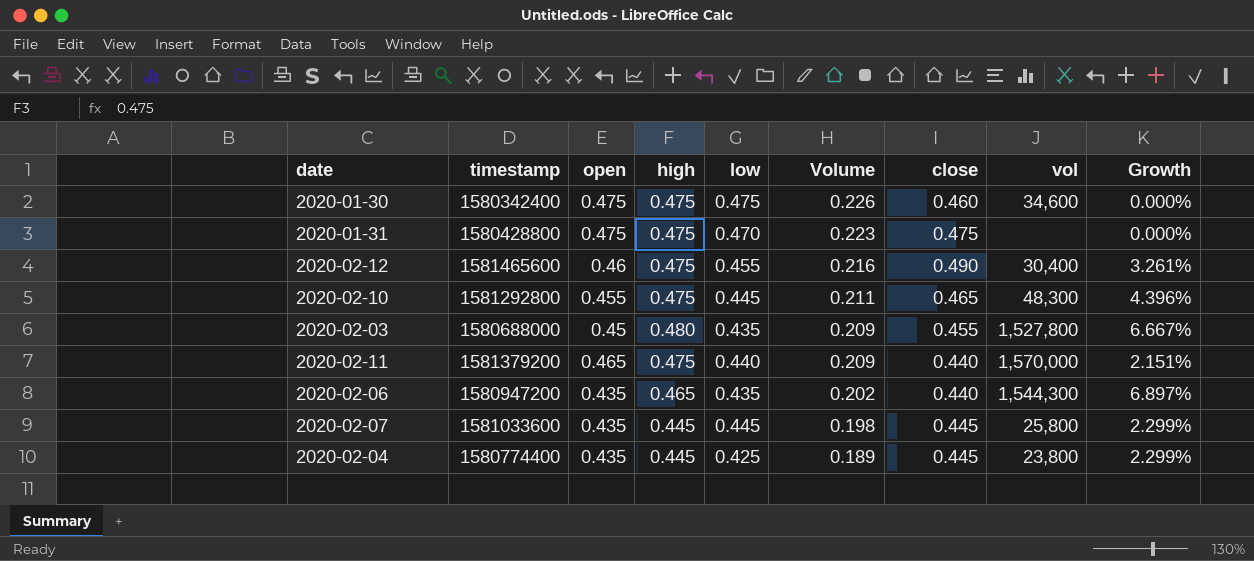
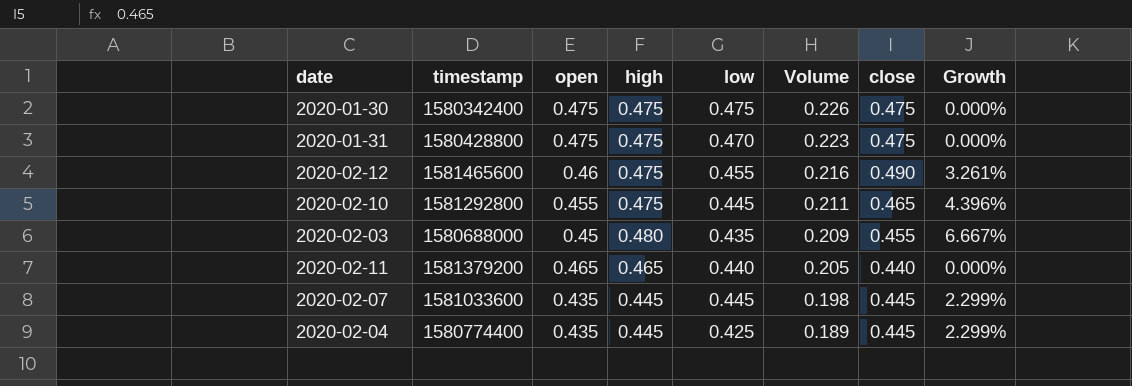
column vol | position: 8 -> none
row 2020-02-06: 1580947200 | 0.435 | 0.465 | 0.435 | 0.202 | 0.440 | 1,544,300 | 6.897% -> none
2020-01-30 | close: 0.460 -> 0.475
2020-02-11 | high: 0.475 -> 0.465
2020-02-11 | Volume: 0.209 -> 0.205
2020-02-11 | Growth: 2.151% -> 0.000%

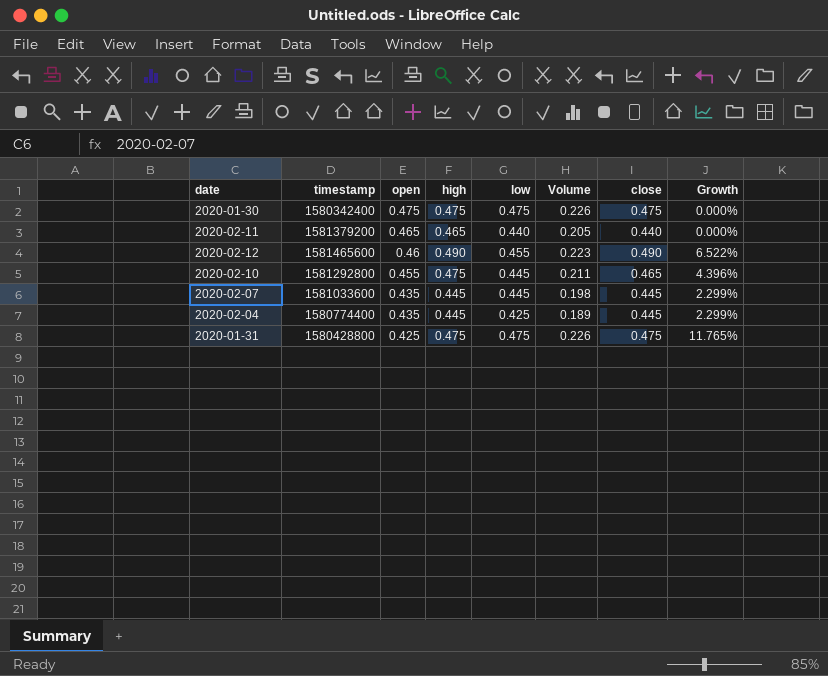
row order: Volume descending -> open descending
row 2020-02-03: 1580688000 | 0.45 | 0.480 | 0.435 | 0.209 | 0.455 | 6.667% -> none
2020-02-12 | high: 0.475 -> 0.490
2020-02-12 | Volume: 0.216 -> 0.223
2020-02-12 | Growth: 3.261% -> 6.522%
2020-01-31 | open: 0.475 -> 0.425
2020-01-31 | low: 0.470 -> 0.475
2020-01-31 | Volume: 0.223 -> 0.226
2020-01-31 | Growth: 0.000% -> 11.765%

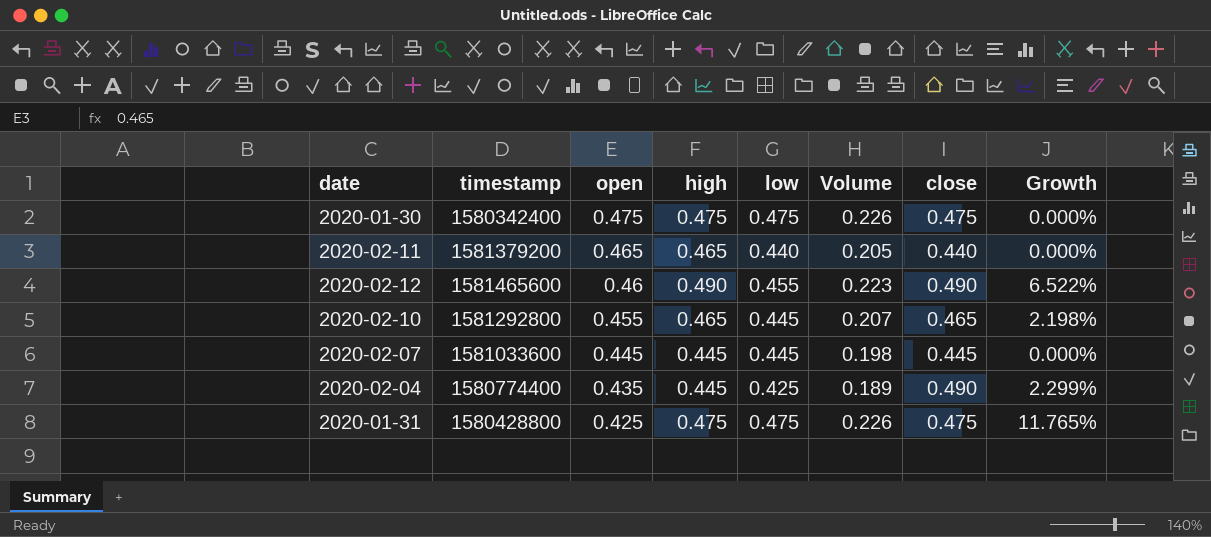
2020-02-10 | high: 0.475 -> 0.465
2020-02-10 | Volume: 0.211 -> 0.207
2020-02-10 | Growth: 4.396% -> 2.198%
2020-02-07 | open: 0.435 -> 0.445
2020-02-07 | Growth: 2.299% -> 0.000%
2020-02-04 | close: 0.445 -> 0.490

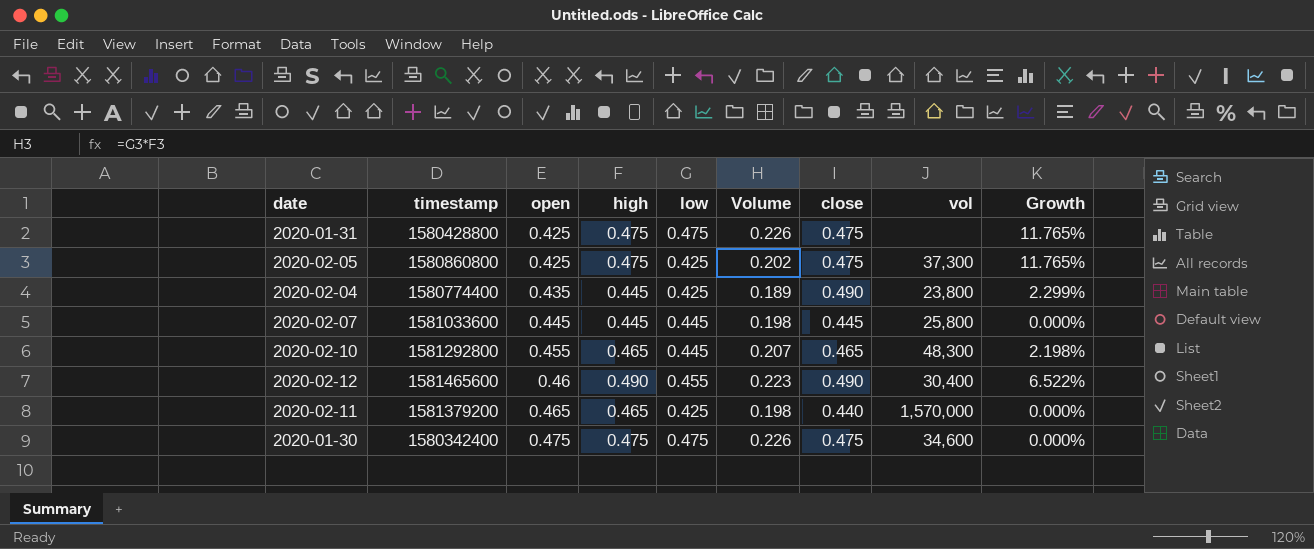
row order: open descending -> open ascending
column vol | position: none -> 8
row 2020-02-05: none -> 1580860800 | 0.425 | 0.475 | 0.425 | 0.202 | 0.475 | 37,300 | 11.765%
2020-02-11 | low: 0.440 -> 0.425
2020-02-11 | Volume: 0.205 -> 0.198

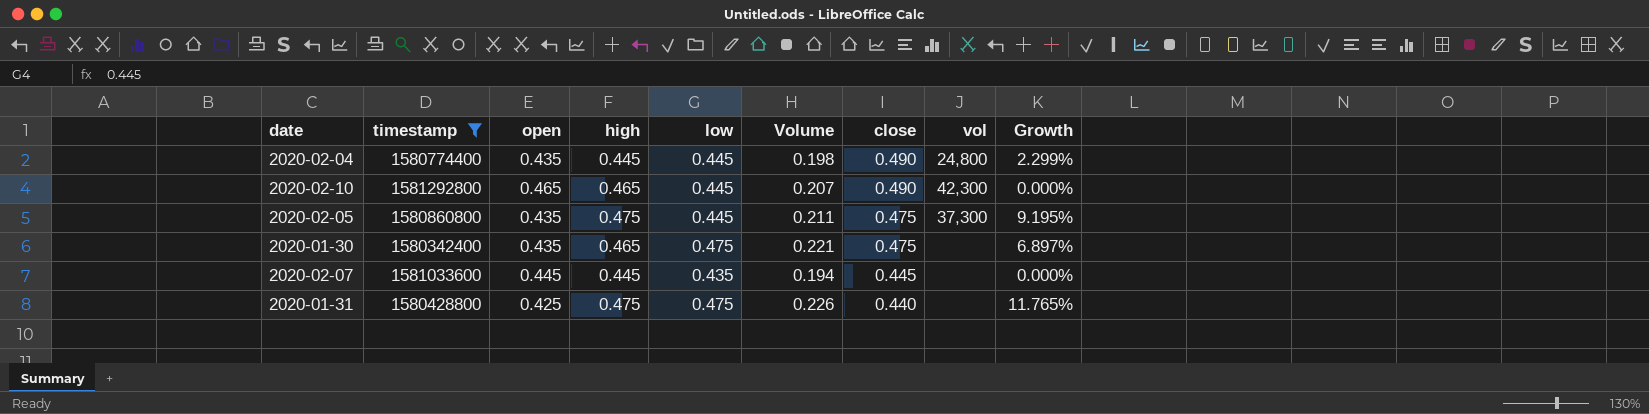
filter: none -> timestamp <= 1581292800
row order: open ascending -> close descending
2020-02-04 | low: 0.425 -> 0.445
2020-02-04 | Volume: 0.189 -> 0.198
2020-02-04 | vol: 23,800 -> 24,800
2020-02-10 | open: 0.455 -> 0.465
2020-02-10 | close: 0.465 -> 0.490
2020-02-10 | vol: 48,300 -> 42,300
2020-02-10 | Growth: 2.198% -> 0.000%
2020-02-05 | open: 0.425 -> 0.435
2020-02-05 | low: 0.425 -> 0.445
2020-02-05 | Volume: 0.202 -> 0.211
2020-02-05 | Growth: 11.765% -> 9.195%
2020-01-30 | open: 0.475 -> 0.435
2020-01-30 | high: 0.475 -> 0.465
2020-01-30 | Volume: 0.226 -> 0.221
2020-01-30 | vol: 34,600 -> none
2020-01-30 | Growth: 0.000% -> 6.897%
2020-02-07 | low: 0.445 -> 0.435
2020-02-07 | Volume: 0.198 -> 0.194
2020-02-07 | vol: 25,800 -> none
2020-01-31 | close: 0.475 -> 0.440

